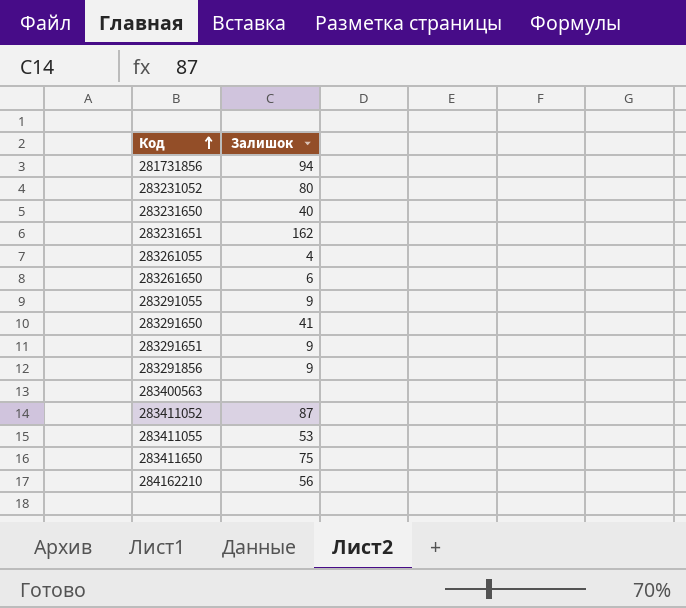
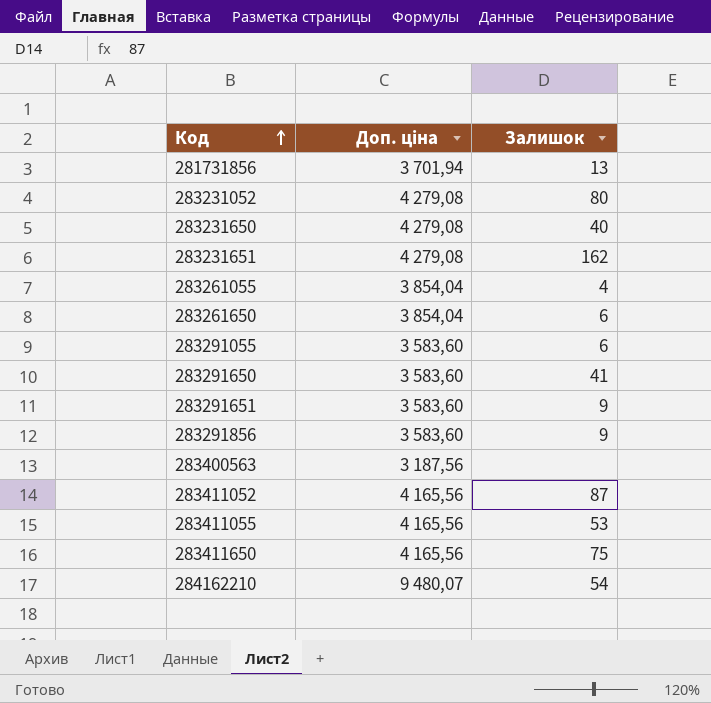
column Доп. ціна | position: none -> 2
281731856 | Залишок: 94 -> 13
283291055 | Залишок: 9 -> 6
284162210 | Залишок: 56 -> 54

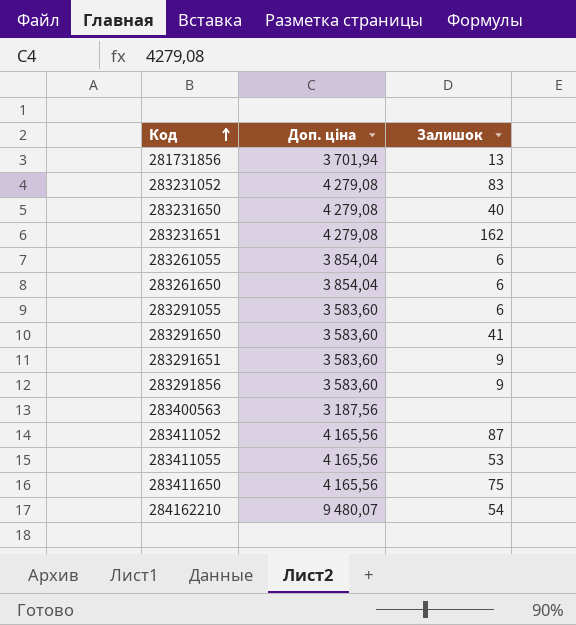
283231052 | Залишок: 80 -> 83
283261055 | Залишок: 4 -> 6

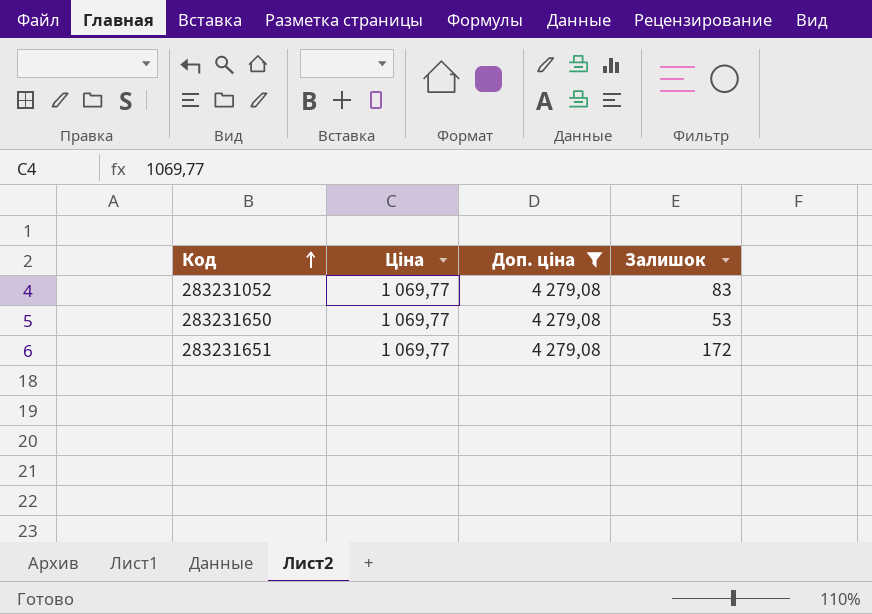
filter: none -> Доп. ціна = 4 279,08
column Ціна | position: none -> 2
283231650 | Залишок: 40 -> 53
283231651 | Залишок: 162 -> 172

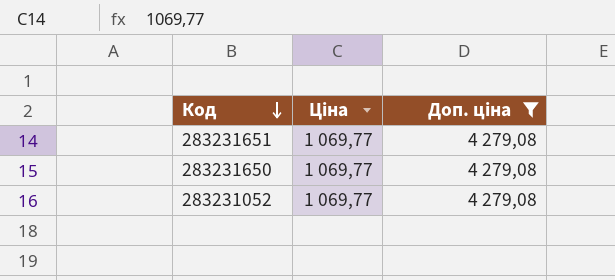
row order: Код ascending -> Код descending
column Залишок | position: 4 -> none

